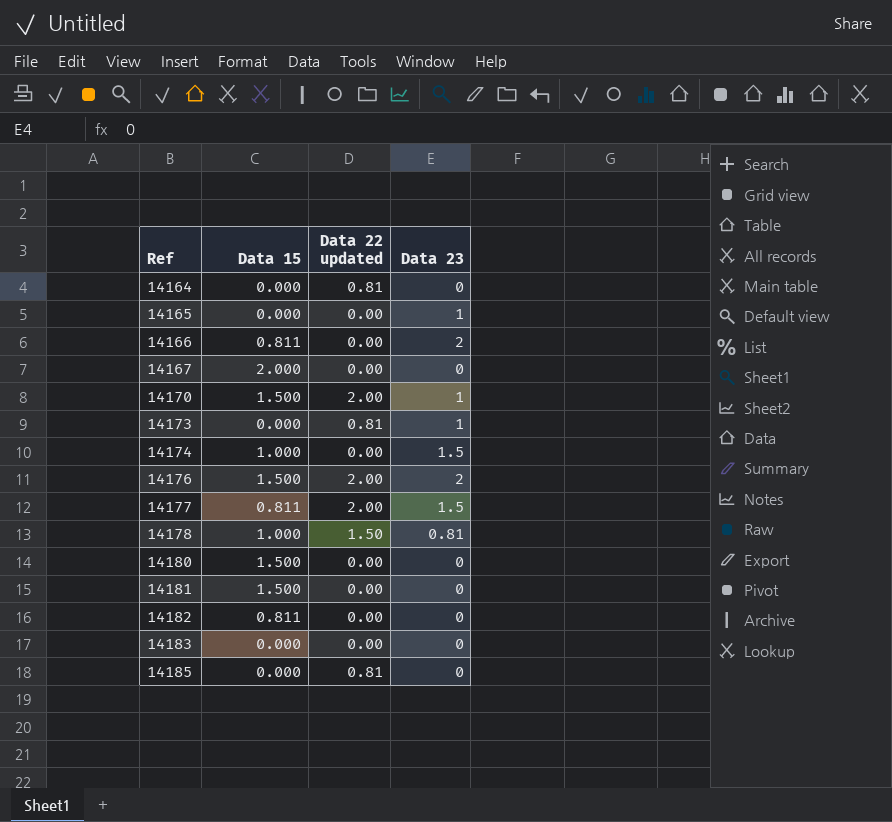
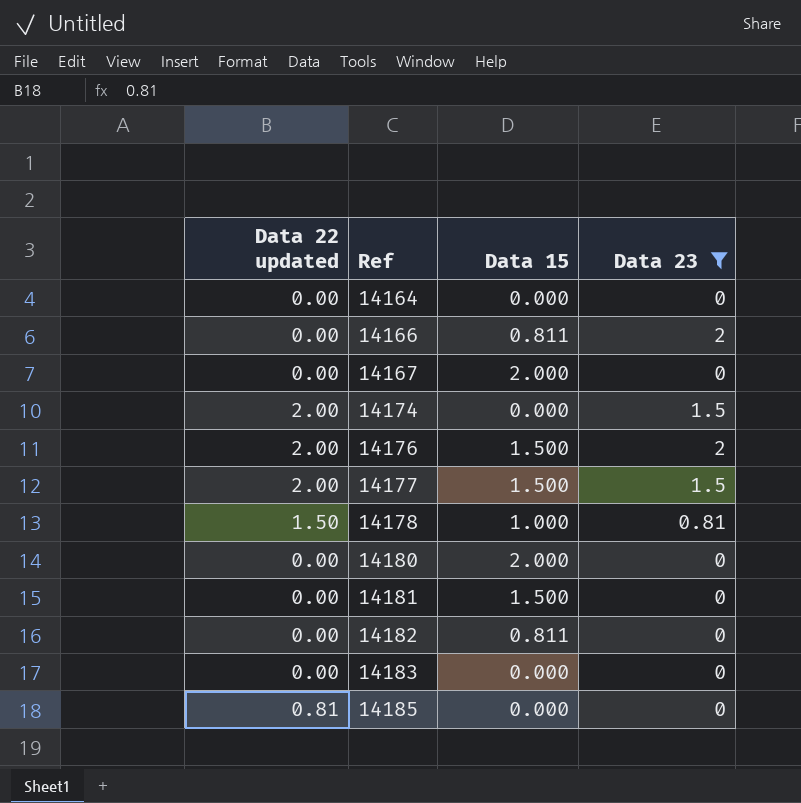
filter: none -> Data 23 != 1
column Data 22 updated | position: 3 -> 1
14164 | Data 22 updated: 0.81 -> 0.00
14174 | Data 22 updated: 0.00 -> 2.00
14174 | Data 15: 1.000 -> 0.000
14177 | Data 15: 0.811 -> 1.500
14180 | Data 15: 1.500 -> 2.000

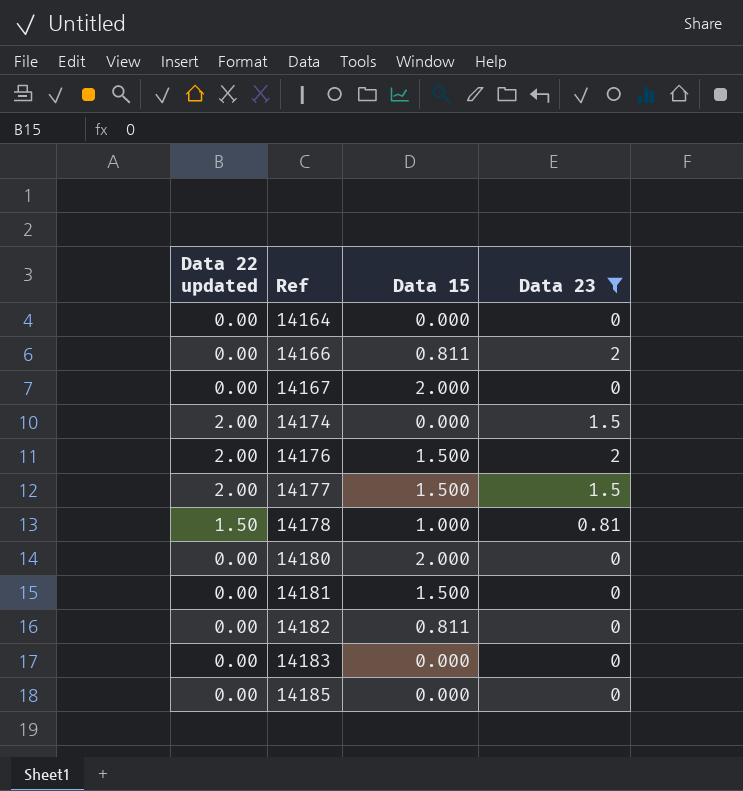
14185 | Data 22 updated: 0.81 -> 0.00

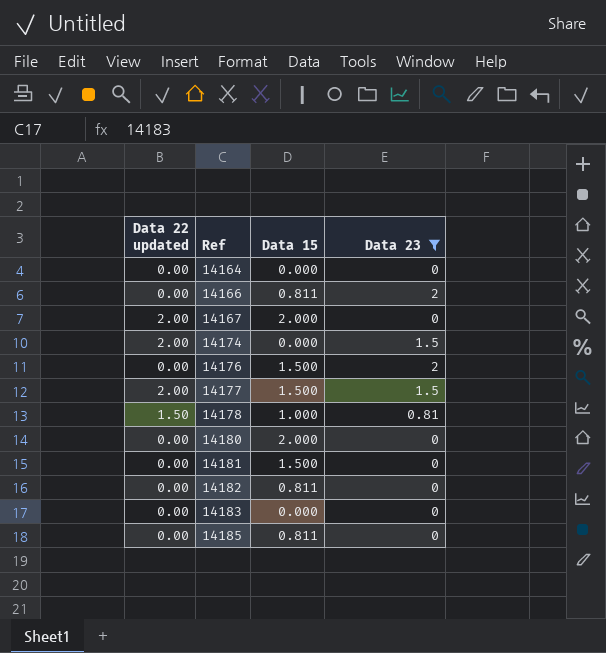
14167 | Data 22 updated: 0.00 -> 2.00
14176 | Data 22 updated: 2.00 -> 0.00
14185 | Data 15: 0.000 -> 0.811

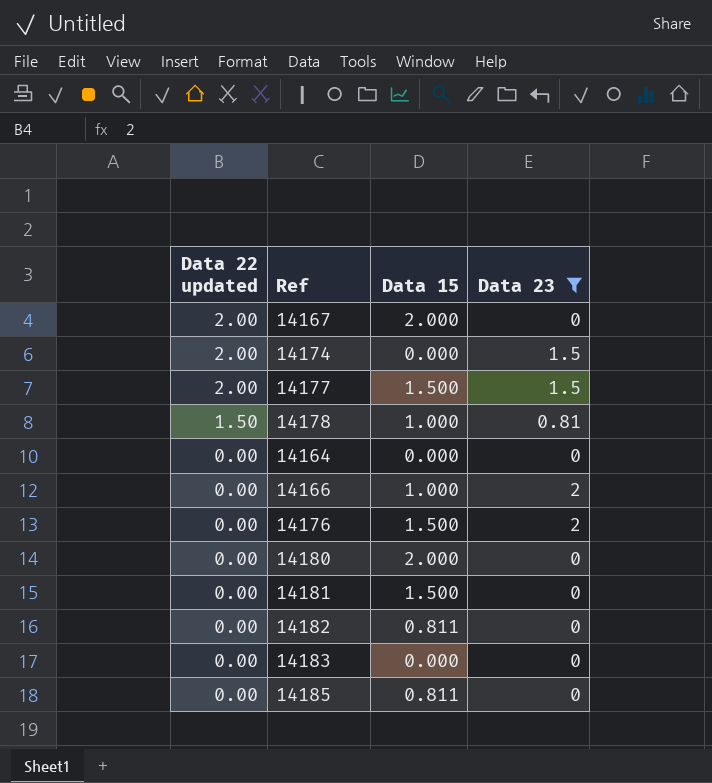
row order: Ref ascending -> Data 22 updated descending
14166 | Data 15: 0.811 -> 1.000

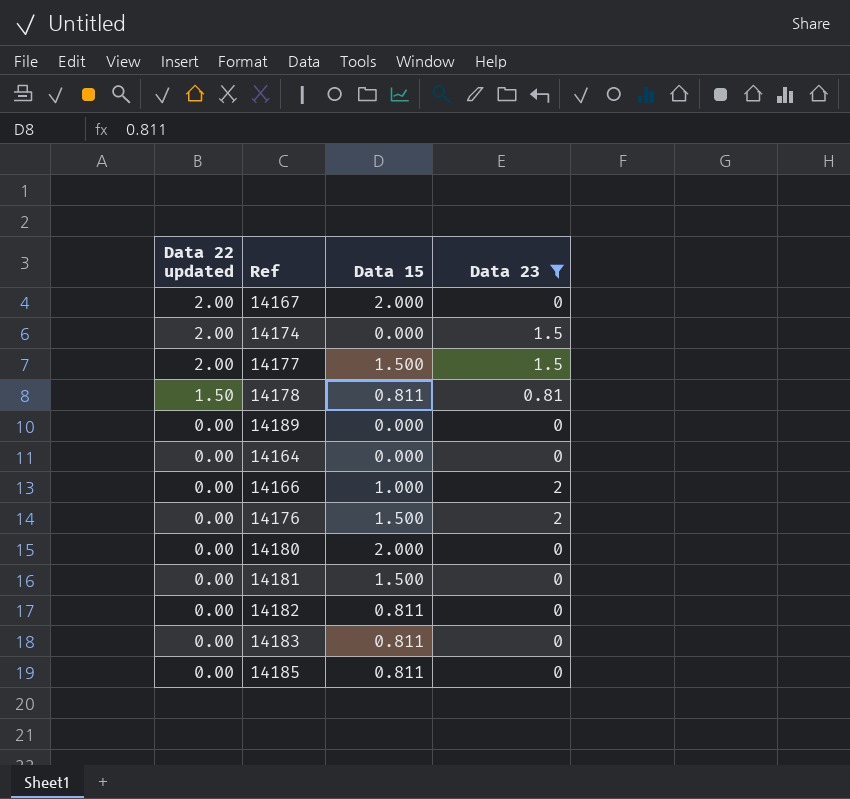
14178 | Data 15: 1.000 -> 0.811
row 14189: none -> 0.00 | 0.000 | 0
14183 | Data 15: 0.000 -> 0.811

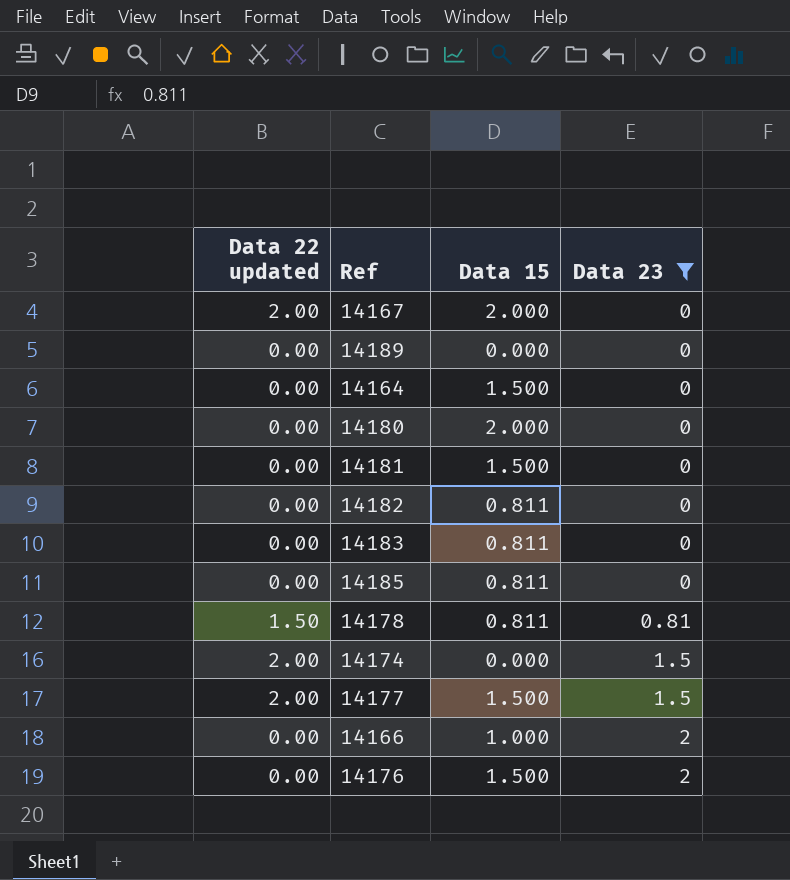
row order: Data 22 updated descending -> Data 23 ascending
14164 | Data 15: 0.000 -> 1.500

